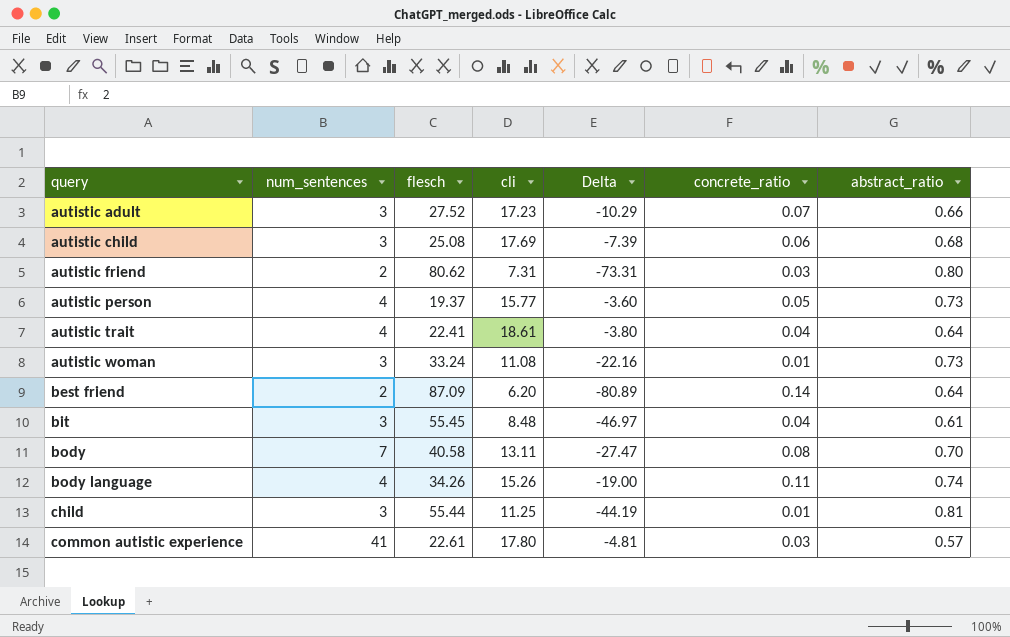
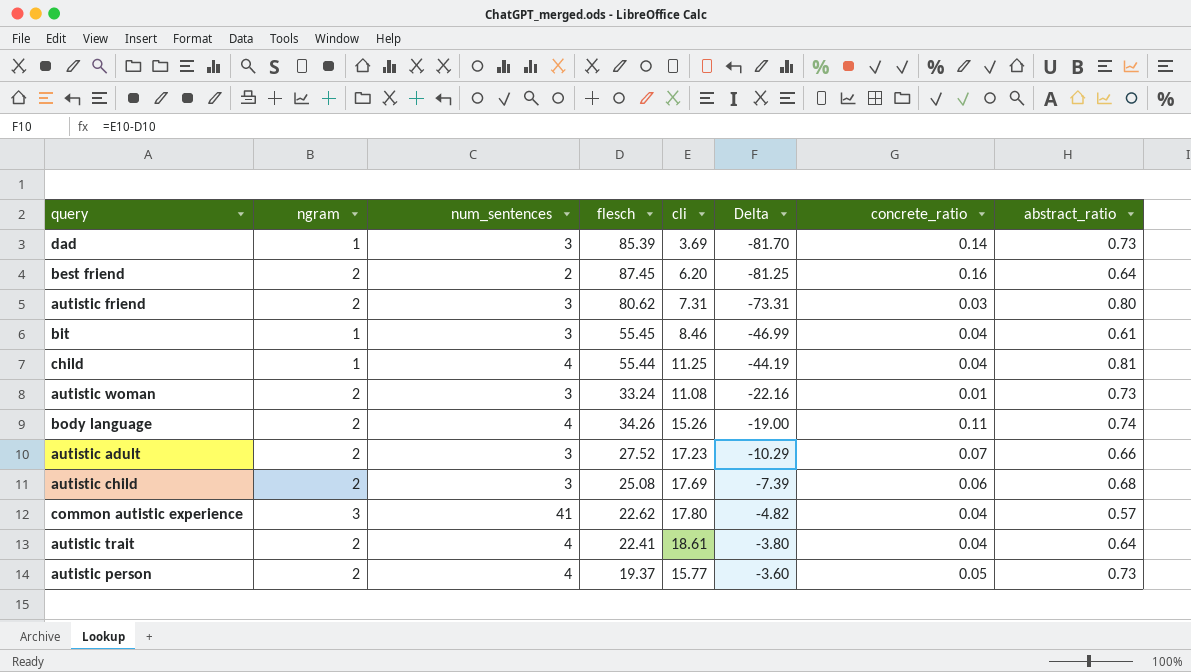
row order: query ascending -> Delta ascending
column ngram | position: none -> 2
row body: 7 | 40.58 | 13.11 | -27.47 | 0.08 | 0.70 -> none
row dad: none -> 1 | 3 | 85.39 | 3.69 | -81.70 | 0.14 | 0.73
best friend | flesch: 87.09 -> 87.45
best friend | Delta: -80.89 -> -81.25
best friend | concrete_ratio: 0.14 -> 0.16
autistic friend | num_sentences: 2 -> 3
bit | cli: 8.48 -> 8.46
bit | Delta: -46.97 -> -46.99
child | num_sentences: 3 -> 4
child | concrete_ratio: 0.01 -> 0.04
common autistic experience | flesch: 22.61 -> 22.62
common autistic experience | Delta: -4.81 -> -4.82
common autistic experience | concrete_ratio: 0.03 -> 0.04

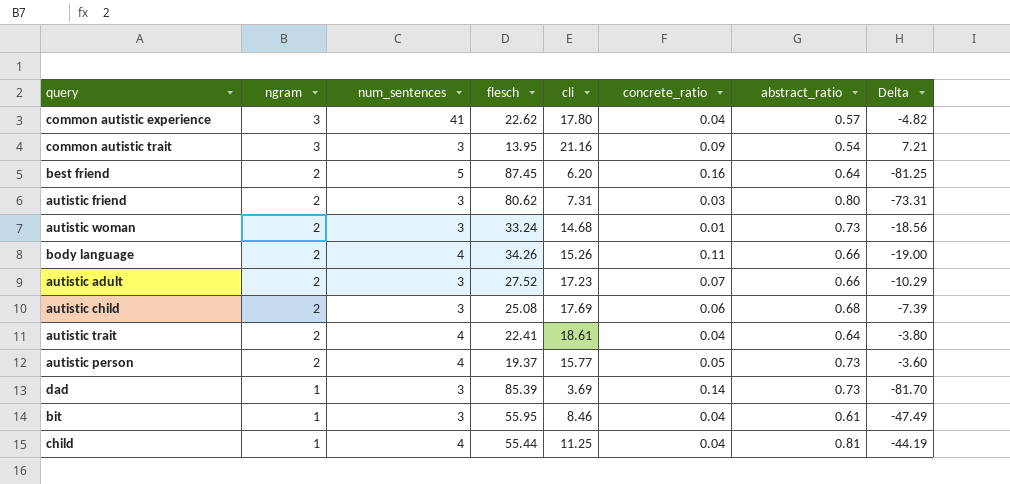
row order: Delta ascending -> ngram descending
column Delta | position: 6 -> 8
row common autistic trait: none -> 3 | 3 | 13.95 | 21.16 | 0.09 | 0.54 | 7.21
best friend | num_sentences: 2 -> 5
autistic woman | cli: 11.08 -> 14.68
autistic woman | Delta: -22.16 -> -18.56
body language | abstract_ratio: 0.74 -> 0.66
bit | flesch: 55.45 -> 55.95
bit | Delta: -46.99 -> -47.49

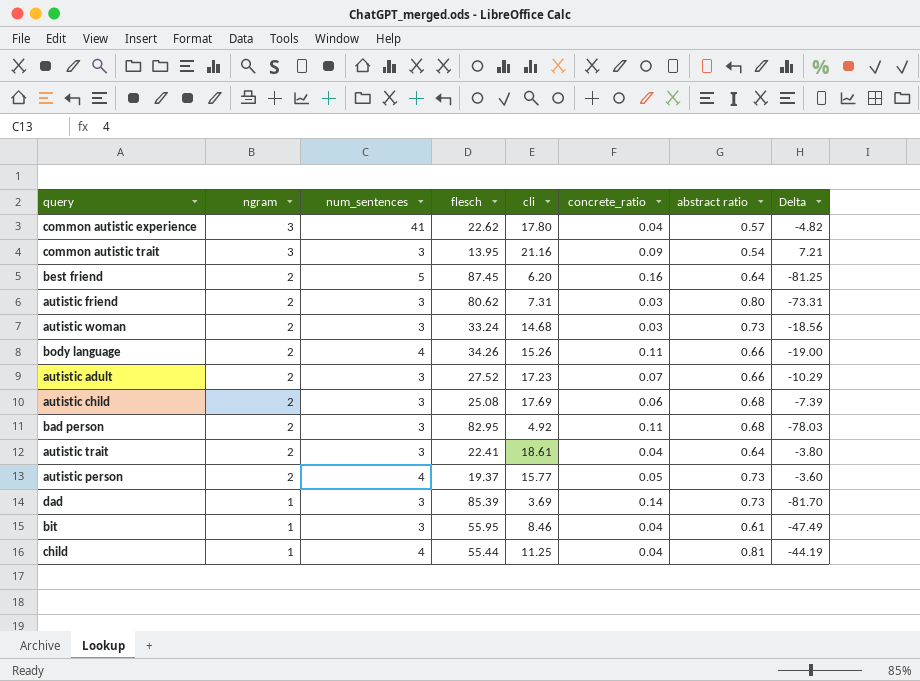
column name: abstract_ratio -> abstract ratio
autistic woman | concrete_ratio: 0.01 -> 0.03
row bad person: none -> 2 | 3 | 82.95 | 4.92 | 0.11 | 0.68 | -78.03
autistic trait | num_sentences: 4 -> 3

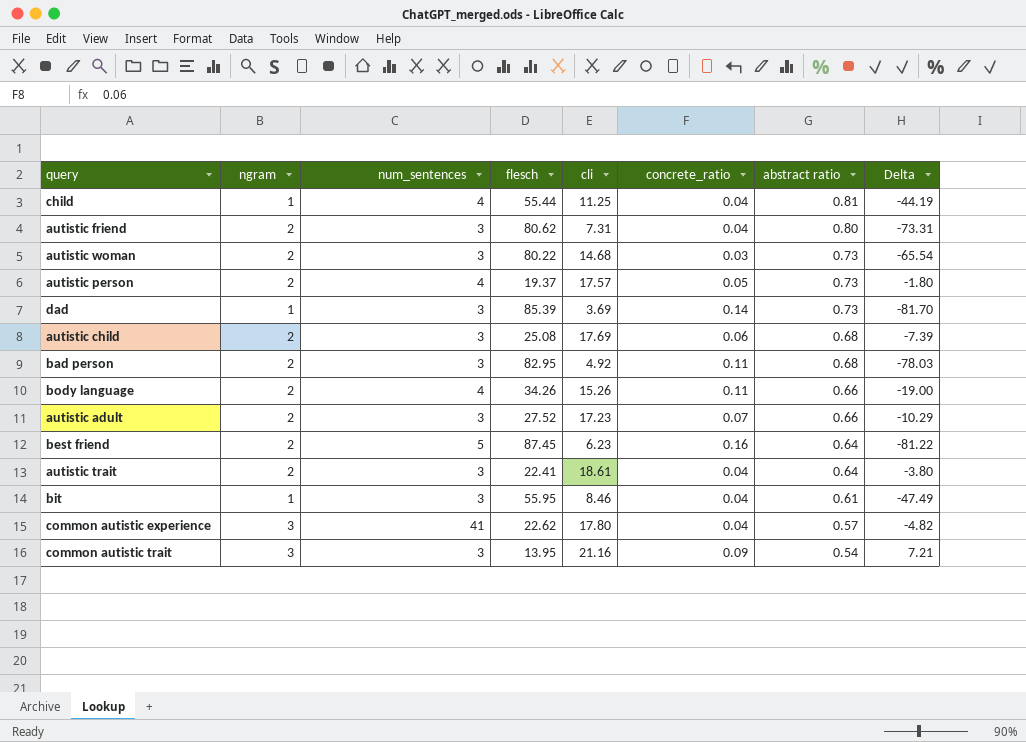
row order: ngram descending -> abstract ratio descending
autistic friend | concrete_ratio: 0.03 -> 0.04
autistic woman | flesch: 33.24 -> 80.22
autistic woman | Delta: -18.56 -> -65.54
autistic person | cli: 15.77 -> 17.57
autistic person | Delta: -3.60 -> -1.80
best friend | cli: 6.20 -> 6.23
best friend | Delta: -81.25 -> -81.22

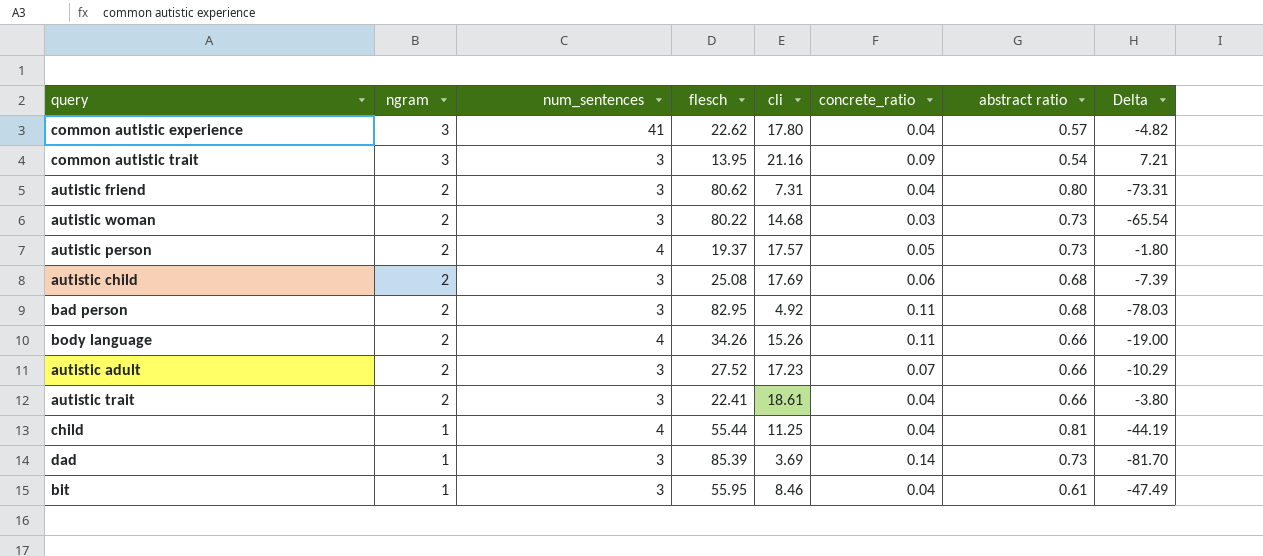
row order: abstract ratio descending -> ngram descending
row best friend: 2 | 5 | 87.45 | 6.23 | 0.16 | 0.64 | -81.22 -> none
autistic trait | abstract ratio: 0.64 -> 0.66

